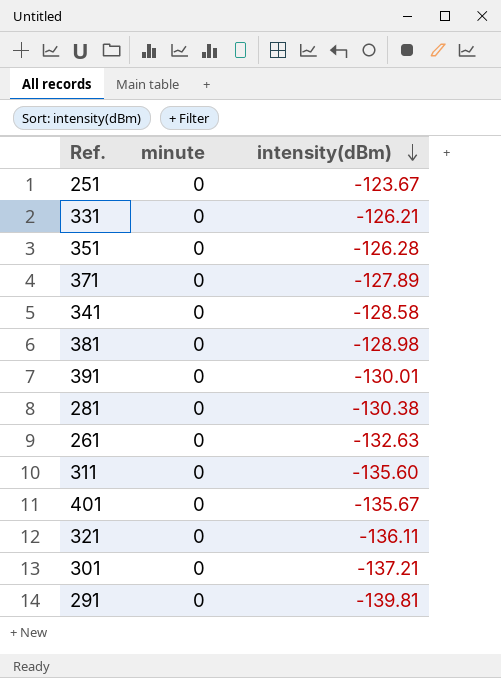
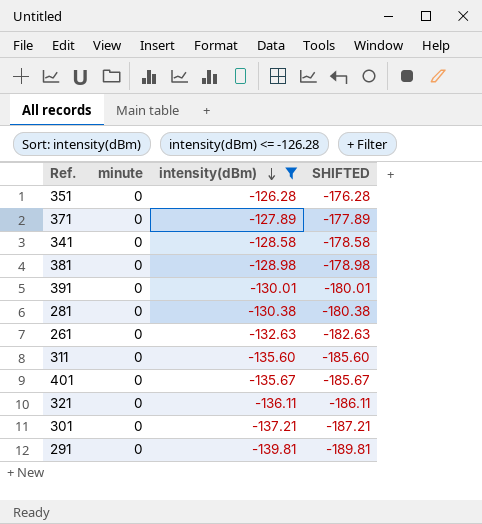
filter: none -> intensity(dBm) <= -126.28
column SHIFTED | formula: none -> [intensity(dBm)] - 50

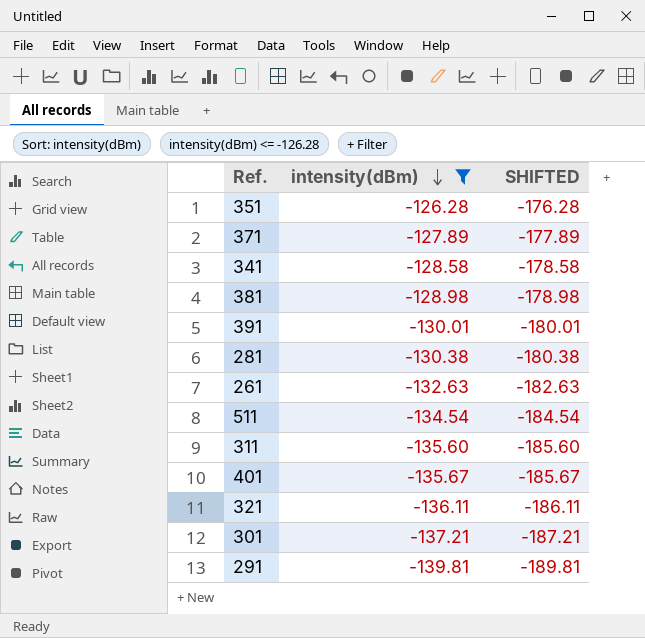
column minute | position: 2 -> none
row 511: none -> -134.54 | -184.54

